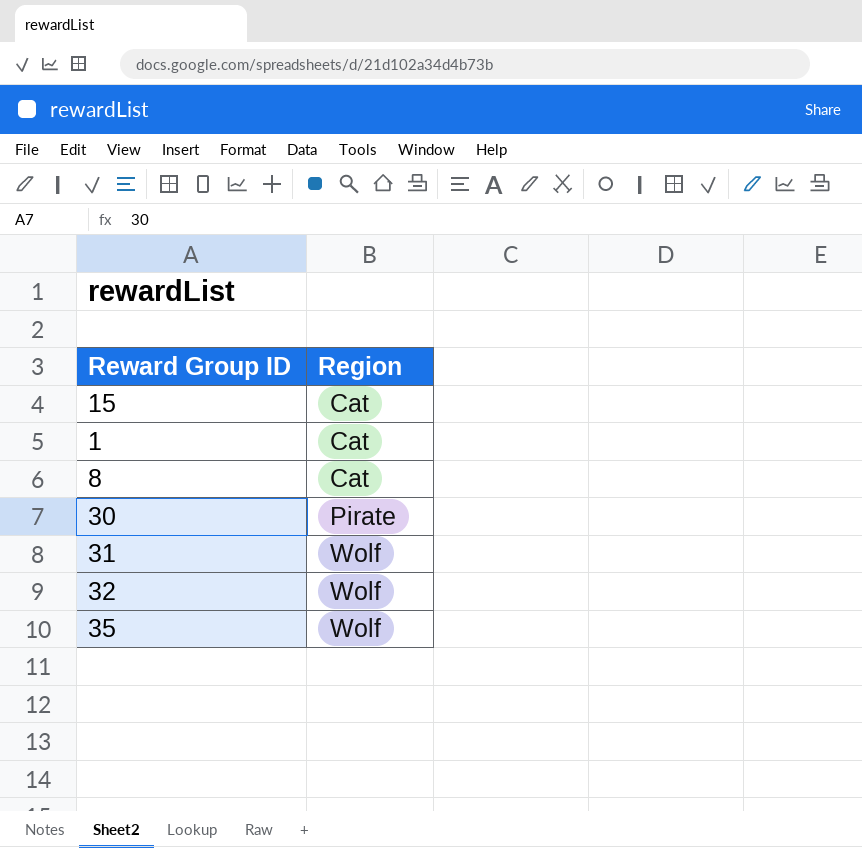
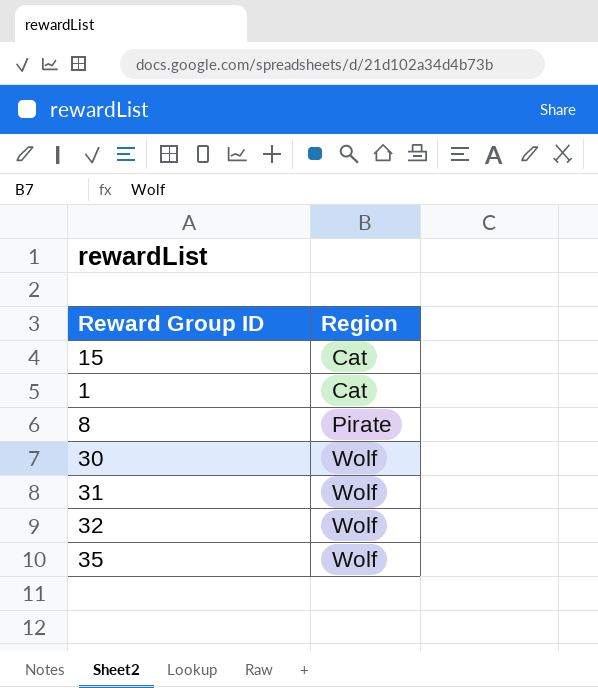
8 | Region: Cat -> Pirate
30 | Region: Pirate -> Wolf

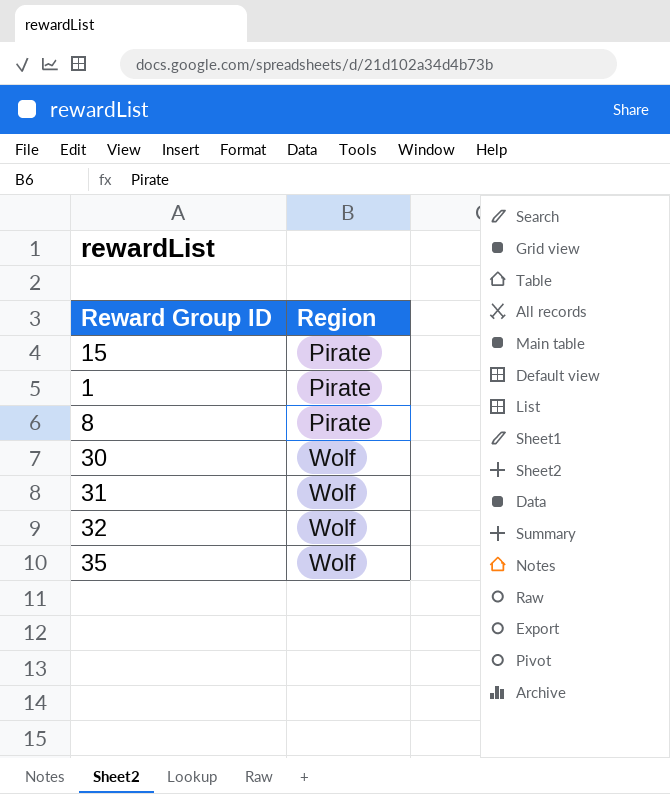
15 | Region: Cat -> Pirate
1 | Region: Cat -> Pirate

